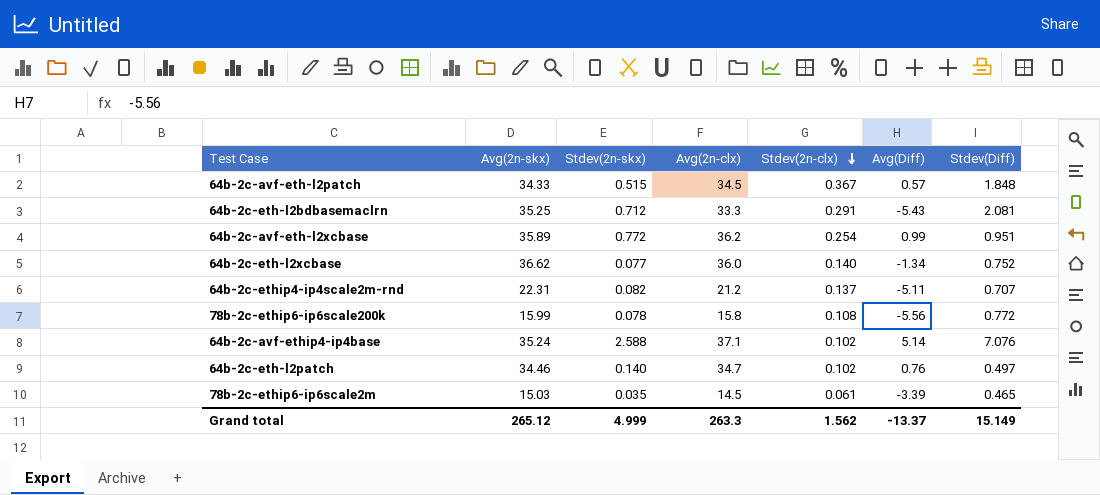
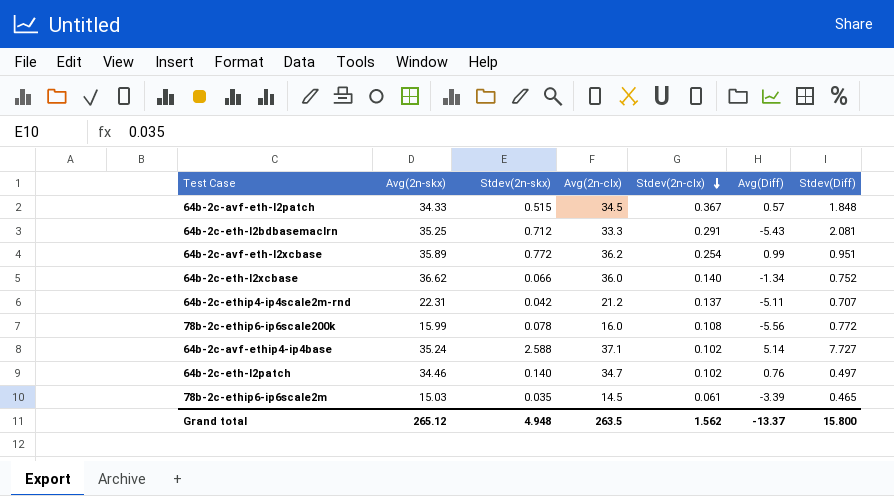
64b-2c-eth-l2xcbase | Stdev(2n-skx): 0.077 -> 0.066
64b-2c-ethip4-ip4scale2m-rnd | Stdev(2n-skx): 0.082 -> 0.042
78b-2c-ethip6-ip6scale200k | Avg(2n-clx): 15.8 -> 16.0
64b-2c-avf-ethip4-ip4base | Stdev(Diff): 7.076 -> 7.727
Grand total | Stdev(2n-skx): 4.999 -> 4.948
Grand total | Avg(2n-clx): 263.3 -> 263.5
Grand total | Stdev(Diff): 15.149 -> 15.800

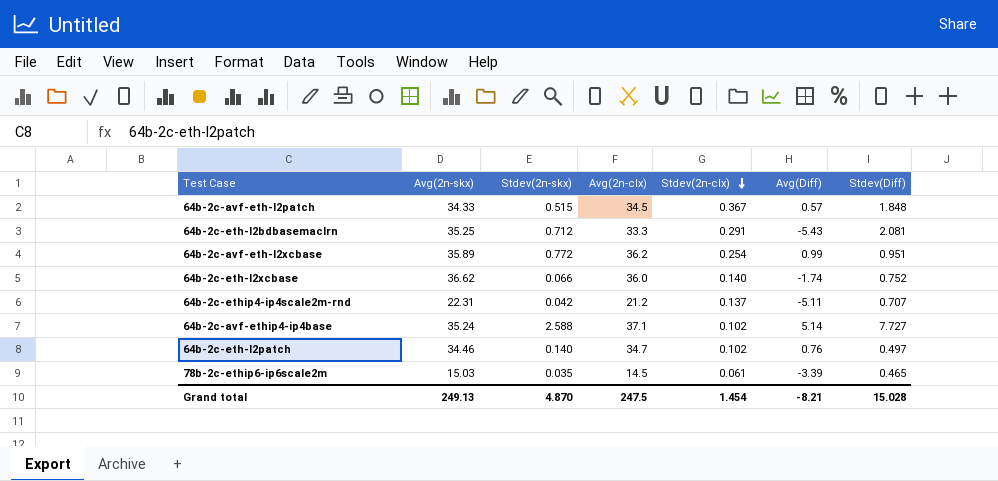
row 78b-2c-ethip6-ip6scale200k: 15.99 | 0.078 | 16.0 | 0.108 | -5.56 | 0.772 -> none
64b-2c-eth-l2xcbase | Avg(Diff): -1.34 -> -1.74
Grand total | Avg(2n-skx): 265.12 -> 249.13
Grand total | Stdev(2n-skx): 4.948 -> 4.870
Grand total | Avg(2n-clx): 263.5 -> 247.5
Grand total | Stdev(2n-clx): 1.562 -> 1.454
Grand total | Avg(Diff): -13.37 -> -8.21
Grand total | Stdev(Diff): 15.800 -> 15.028

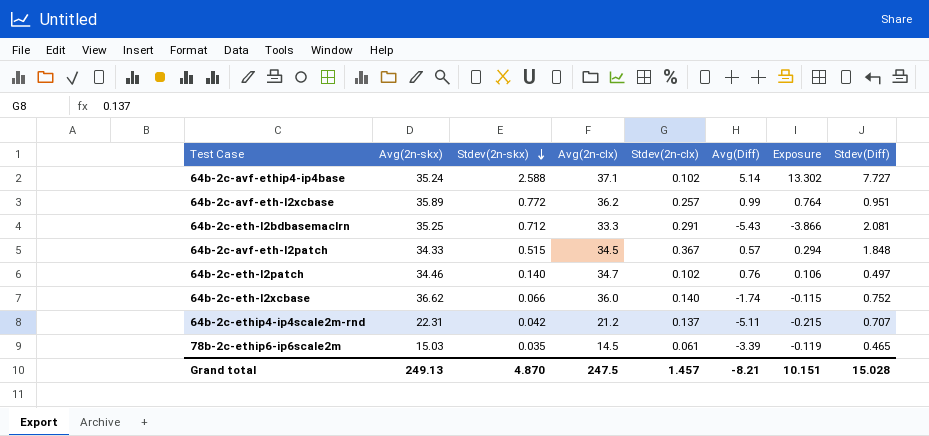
row order: Stdev(2n-clx) descending -> Stdev(2n-skx) descending
column Exposure | formula: none -> [Stdev(2n-skx)] * [Avg(Diff)]
64b-2c-avf-eth-l2xcbase | Stdev(2n-clx): 0.254 -> 0.257
Grand total | Stdev(2n-clx): 1.454 -> 1.457

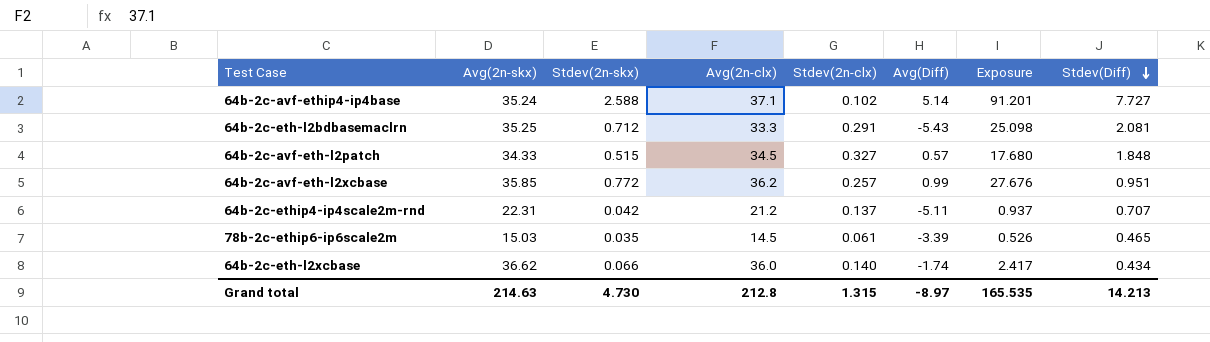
row order: Stdev(2n-skx) descending -> Stdev(Diff) descending
column Exposure | formula: [Stdev(2n-skx)] * [Avg(Diff)] -> [Avg(2n-skx)] * [Stdev(2n-skx)]
row 64b-2c-eth-l2patch: 34.46 | 0.140 | 34.7 | 0.102 | 0.76 | 0.106 | 0.497 -> none
64b-2c-avf-eth-l2patch | Stdev(2n-clx): 0.367 -> 0.327
64b-2c-avf-eth-l2xcbase | Avg(2n-skx): 35.89 -> 35.85
64b-2c-eth-l2xcbase | Stdev(Diff): 0.752 -> 0.434
Grand total | Avg(2n-skx): 249.13 -> 214.63
Grand total | Stdev(2n-skx): 4.870 -> 4.730
Grand total | Avg(2n-clx): 247.5 -> 212.8
Grand total | Stdev(2n-clx): 1.457 -> 1.315
Grand total | Avg(Diff): -8.21 -> -8.97
Grand total | Exposure: 10.151 -> 165.535
Grand total | Stdev(Diff): 15.028 -> 14.213

